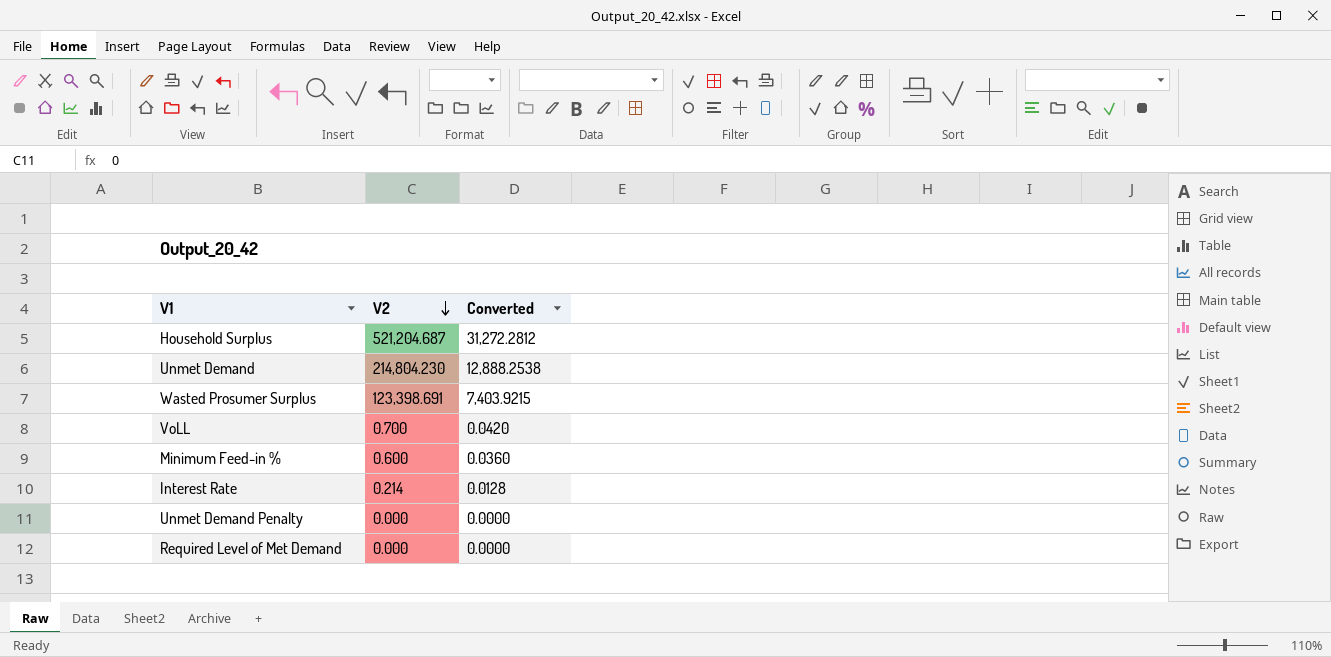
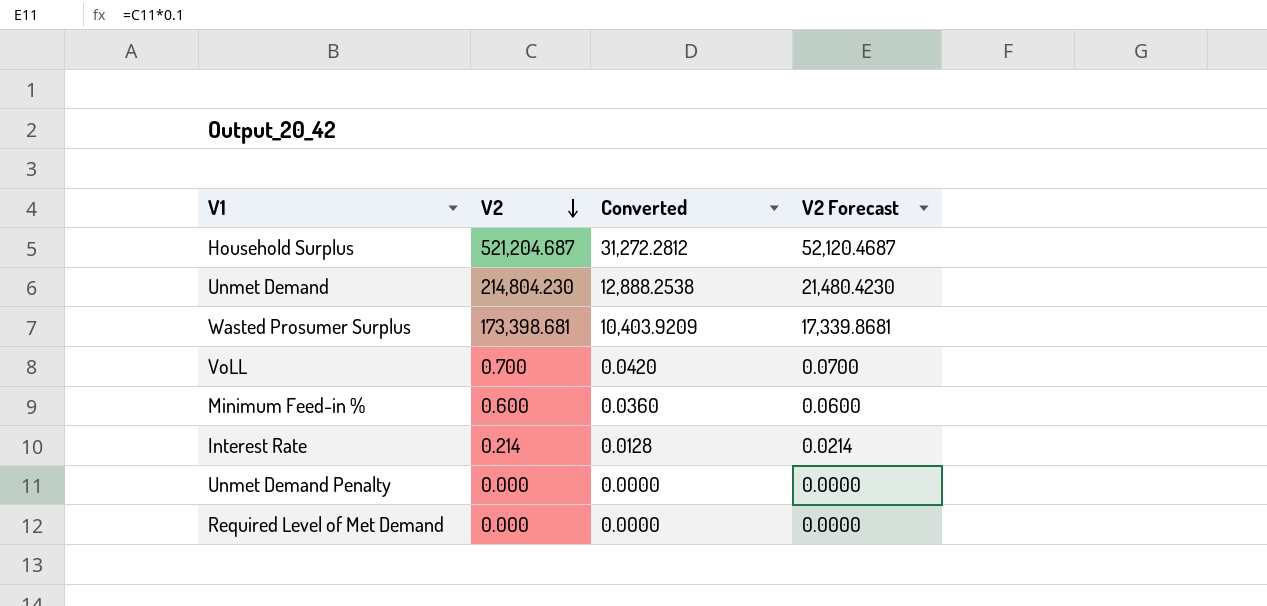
column V2 Forecast | formula: none -> [V2] * 0.1
Wasted Prosumer Surplus | V2: 123,398.691 -> 173,398.681
Wasted Prosumer Surplus | Converted: 7,403.9215 -> 10,403.9209

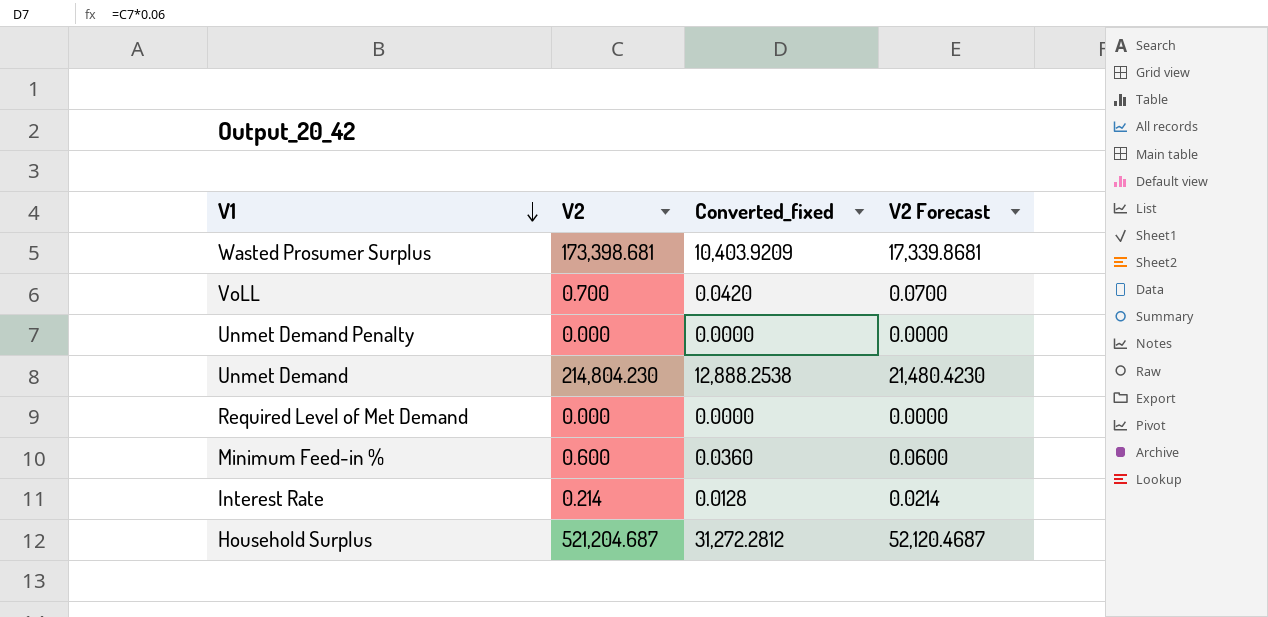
row order: V2 descending -> V1 descending
column name: Converted -> Converted_fixed

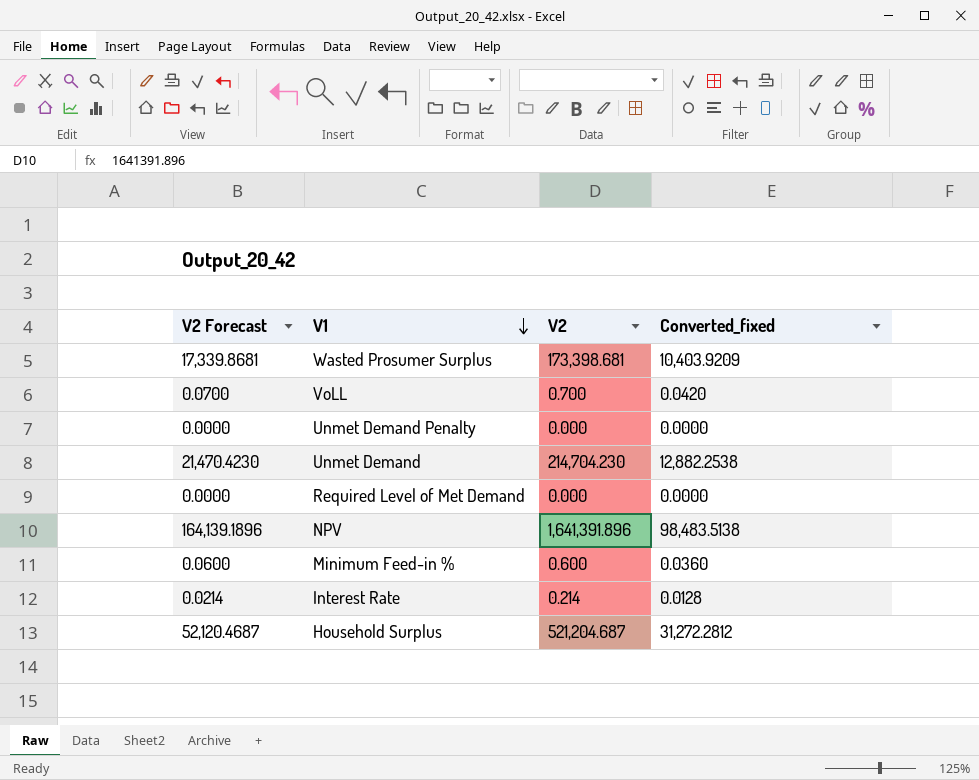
column V2 Forecast | position: 4 -> 1
Unmet Demand | V2 Forecast: 21,480.4230 -> 21,470.4230
Unmet Demand | V2: 214,804.230 -> 214,704.230
Unmet Demand | Converted_fixed: 12,888.2538 -> 12,882.2538
row NPV: none -> 164,139.1896 | 1,641,391.896 | 98,483.5138

